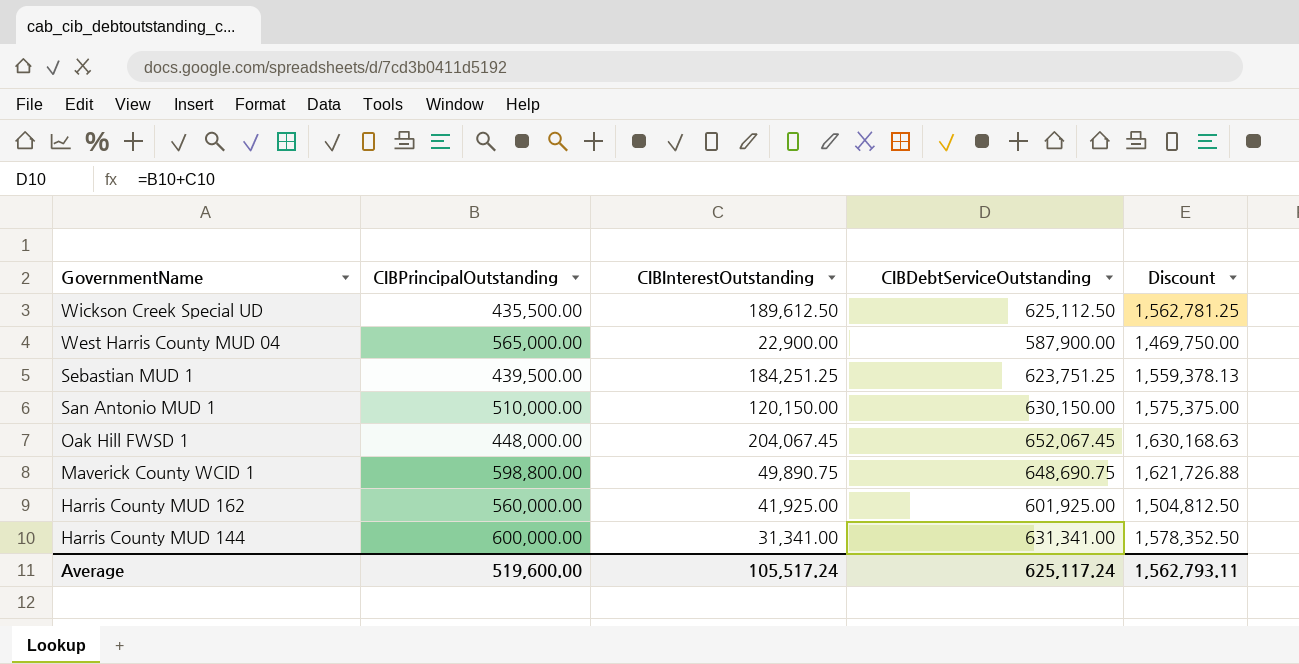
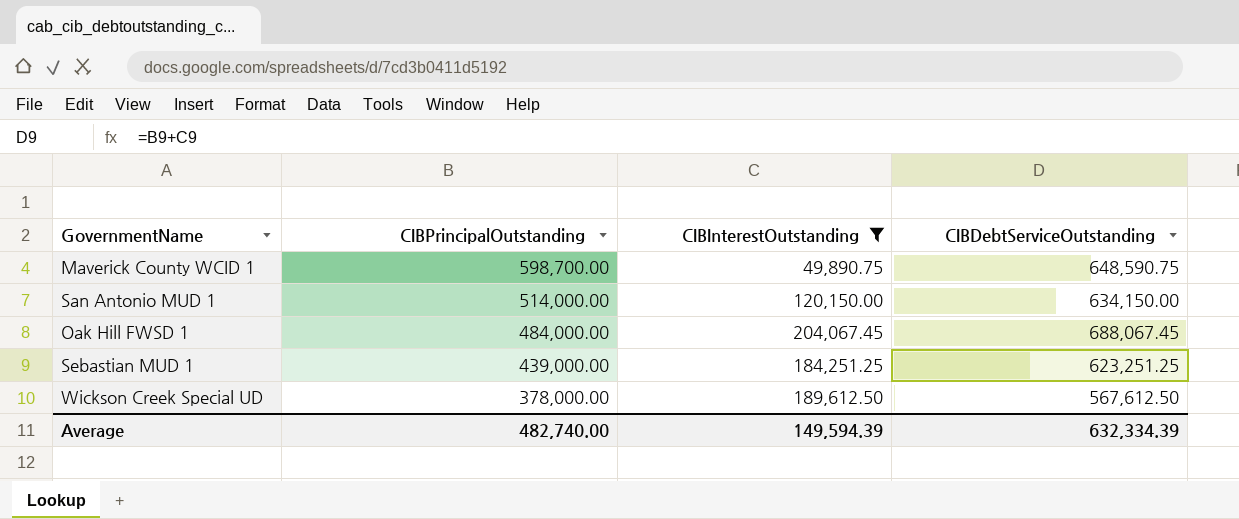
filter: none -> CIBInterestOutstanding >= 49,890.75
row order: GovernmentName descending -> CIBPrincipalOutstanding descending
column Discount | formula: [CIBDebtServiceOutstanding] * 2.5 -> none
Maverick County WCID 1 | CIBPrincipalOutstanding: 598,800.00 -> 598,700.00
Maverick County WCID 1 | CIBDebtServiceOutstanding: 648,690.75 -> 648,590.75
San Antonio MUD 1 | CIBPrincipalOutstanding: 510,000.00 -> 514,000.00
San Antonio MUD 1 | CIBDebtServiceOutstanding: 630,150.00 -> 634,150.00
Oak Hill FWSD 1 | CIBPrincipalOutstanding: 448,000.00 -> 484,000.00
Oak Hill FWSD 1 | CIBDebtServiceOutstanding: 652,067.45 -> 688,067.45
Sebastian MUD 1 | CIBPrincipalOutstanding: 439,500.00 -> 439,000.00
Sebastian MUD 1 | CIBDebtServiceOutstanding: 623,751.25 -> 623,251.25
Wickson Creek Special UD | CIBPrincipalOutstanding: 435,500.00 -> 378,000.00
Wickson Creek Special UD | CIBDebtServiceOutstanding: 625,112.50 -> 567,612.50
Average | CIBPrincipalOutstanding: 519,600.00 -> 482,740.00
Average | CIBInterestOutstanding: 105,517.24 -> 149,594.39
Average | CIBDebtServiceOutstanding: 625,117.24 -> 632,334.39

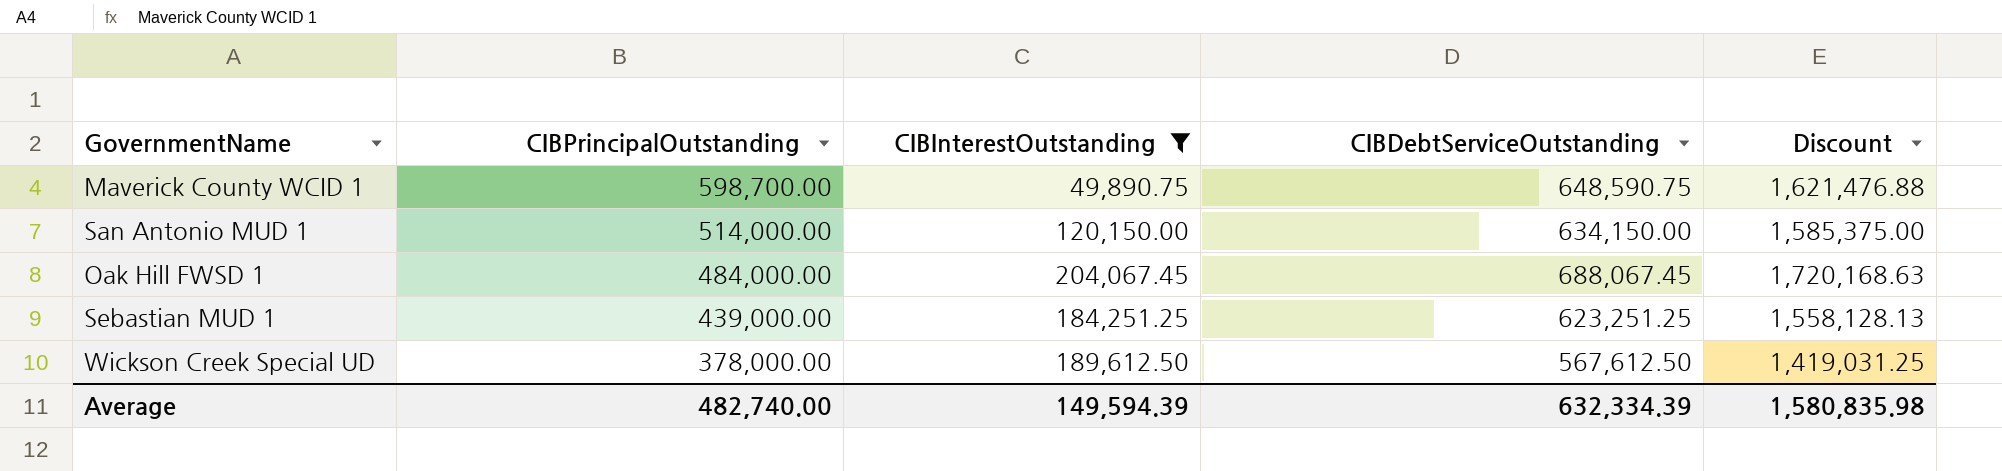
column Discount | formula: none -> [CIBDebtServiceOutstanding] * 2.5

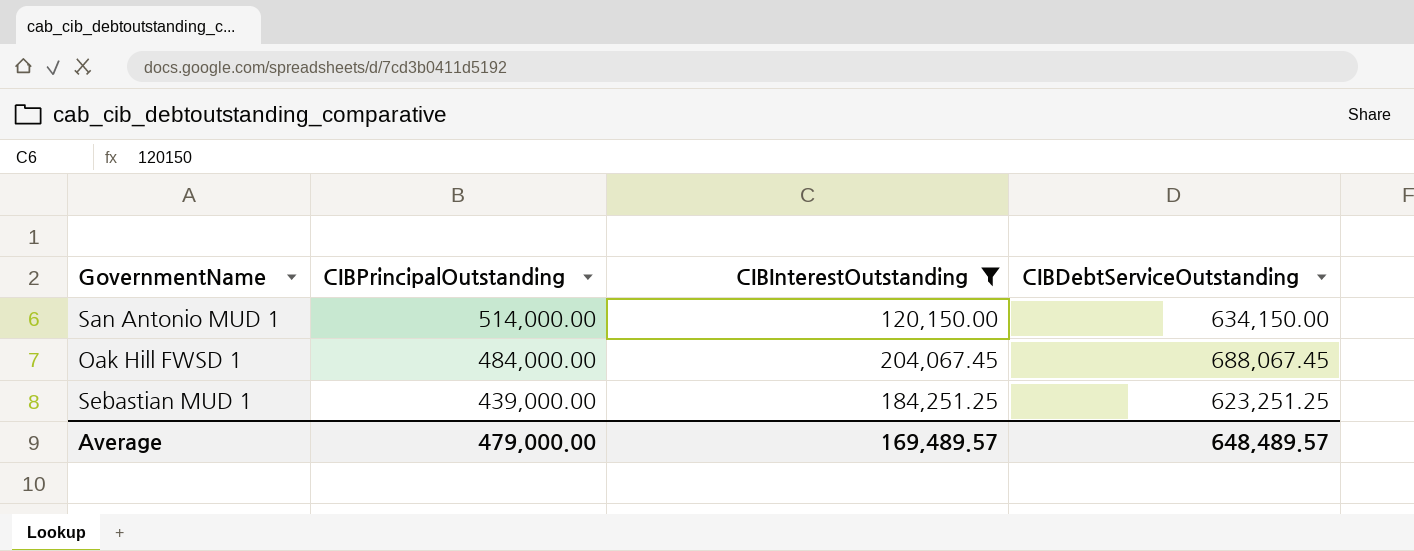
column Discount | formula: [CIBDebtServiceOutstanding] * 2.5 -> none
row Maverick County WCID 1: 598,700.00 | 49,890.75 | 648,590.75 | 1,621,476.88 -> none
row Wickson Creek Special UD: 378,000.00 | 189,612.50 | 567,612.50 | 1,419,031.25 -> none
Average | CIBPrincipalOutstanding: 482,740.00 -> 479,000.00
Average | CIBInterestOutstanding: 149,594.39 -> 169,489.57
Average | CIBDebtServiceOutstanding: 632,334.39 -> 648,489.57

